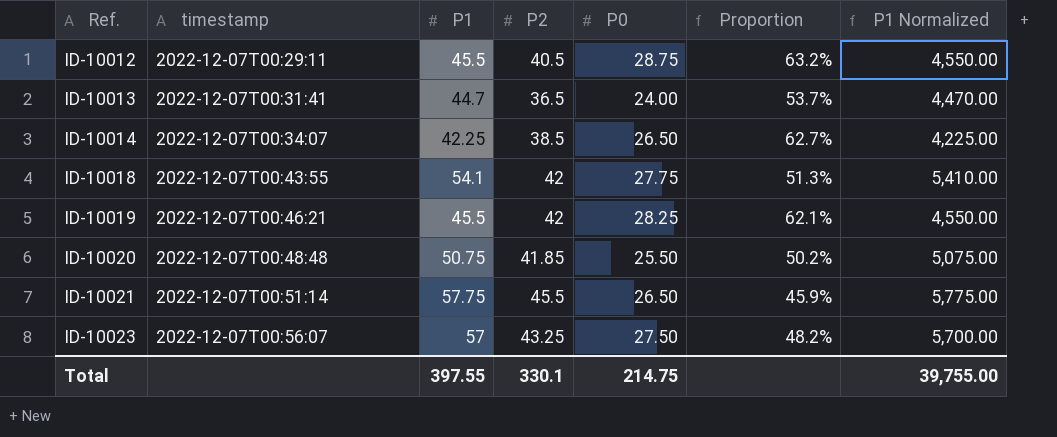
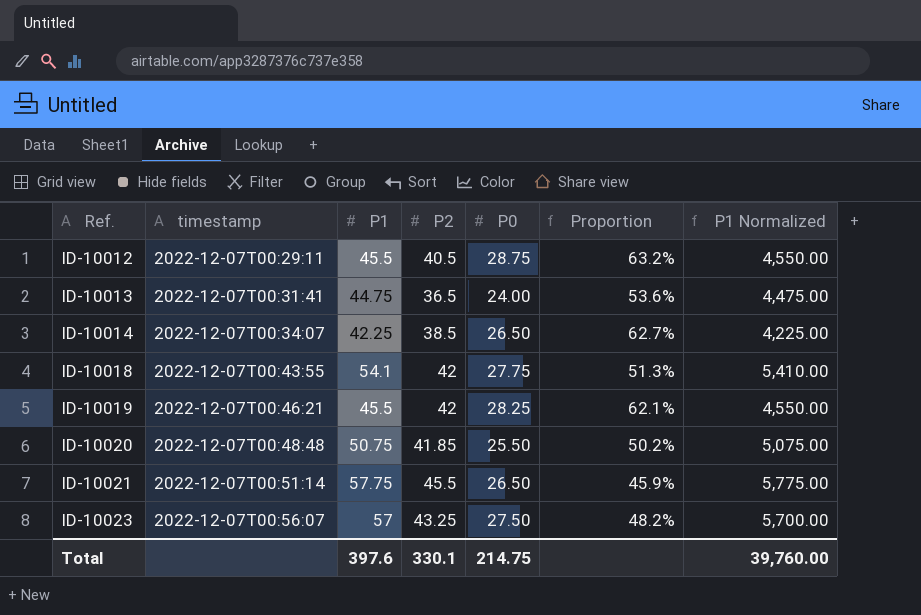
ID-10013 | P1: 44.7 -> 44.75
ID-10013 | Proportion: 53.7% -> 53.6%
ID-10013 | P1 Normalized: 4,470.00 -> 4,475.00
Total | P1: 397.55 -> 397.6
Total | P1 Normalized: 39,755.00 -> 39,760.00

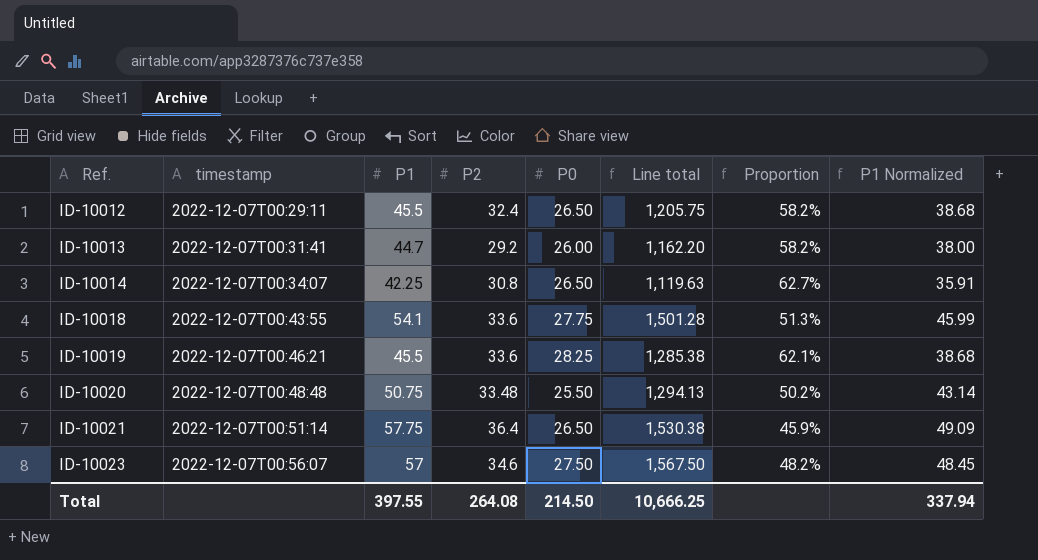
column Line total | formula: none -> [P1] * [P0]
column P1 Normalized | formula: [P1] * 100 -> [P1] * 0.85
ID-10012 | P2: 40.5 -> 32.4
ID-10012 | P0: 28.75 -> 26.50
ID-10012 | Proportion: 63.2% -> 58.2%
ID-10013 | P1: 44.75 -> 44.7
ID-10013 | P2: 36.5 -> 29.2
ID-10013 | P0: 24.00 -> 26.00
ID-10013 | Proportion: 53.6% -> 58.2%
ID-10014 | P2: 38.5 -> 30.8
ID-10018 | P2: 42 -> 33.6
ID-10019 | P2: 42 -> 33.6
ID-10020 | P2: 41.85 -> 33.48
ID-10021 | P2: 45.5 -> 36.4
ID-10023 | P2: 43.25 -> 34.6
Total | P1: 397.6 -> 397.55
Total | P2: 330.1 -> 264.08
Total | P0: 214.75 -> 214.50
Total | P1 Normalized: 39,760.00 -> 337.94

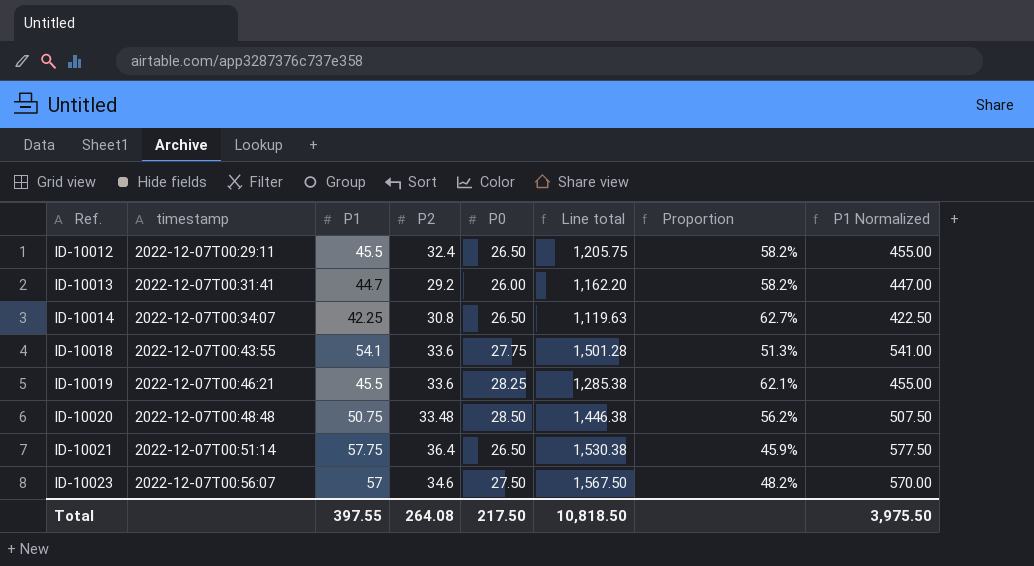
column P1 Normalized | formula: [P1] * 0.85 -> [P1] * 10
ID-10020 | P0: 25.50 -> 28.50
ID-10020 | Line total: 1,294.13 -> 1,446.38
ID-10020 | Proportion: 50.2% -> 56.2%
Total | P0: 214.50 -> 217.50
Total | Line total: 10,666.25 -> 10,818.50
Total | P1 Normalized: 337.94 -> 3,975.50

